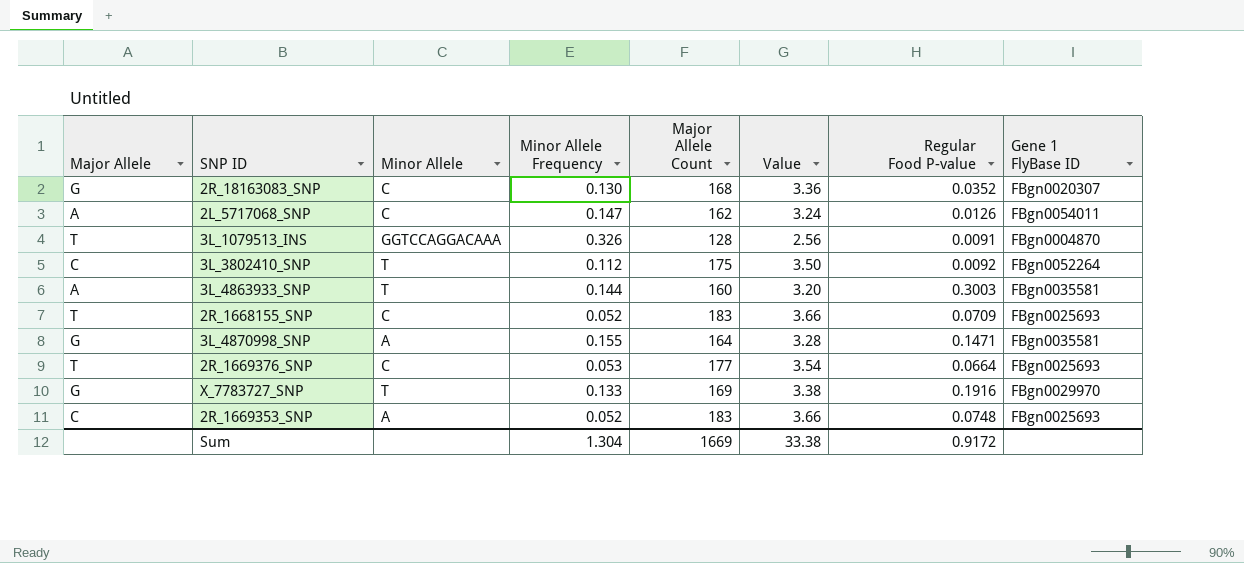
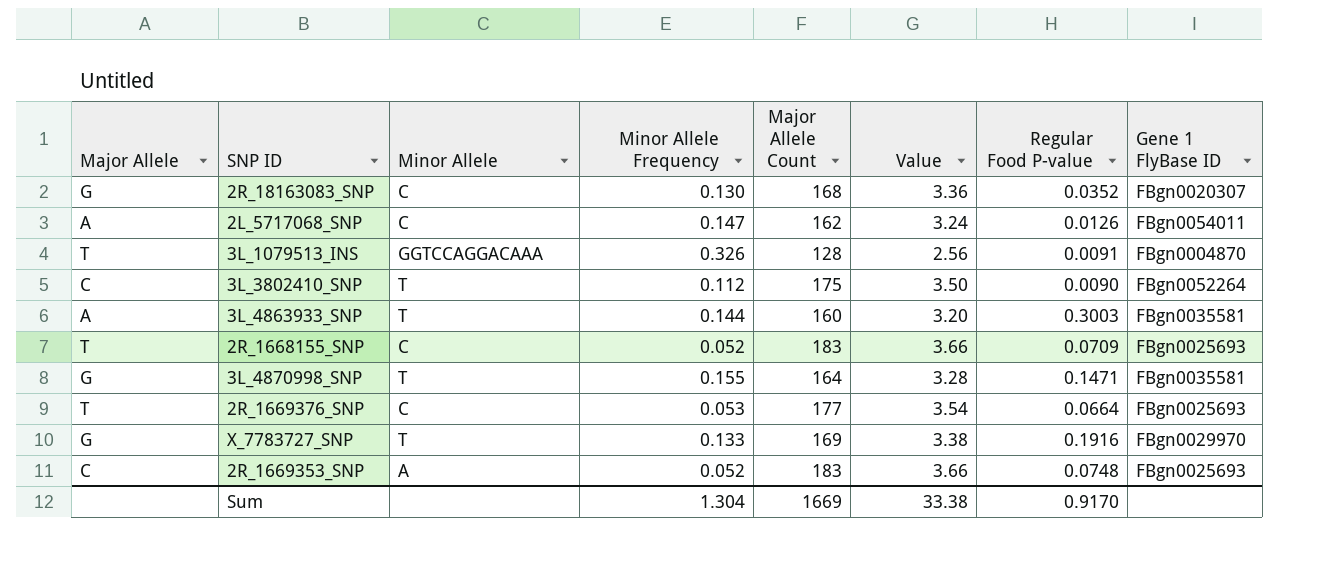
3L_3802410_SNP | Regular Food P-value: 0.0092 -> 0.0090
3L_4870998_SNP | Minor Allele: A -> T
Sum | Regular Food P-value: 0.9172 -> 0.9170

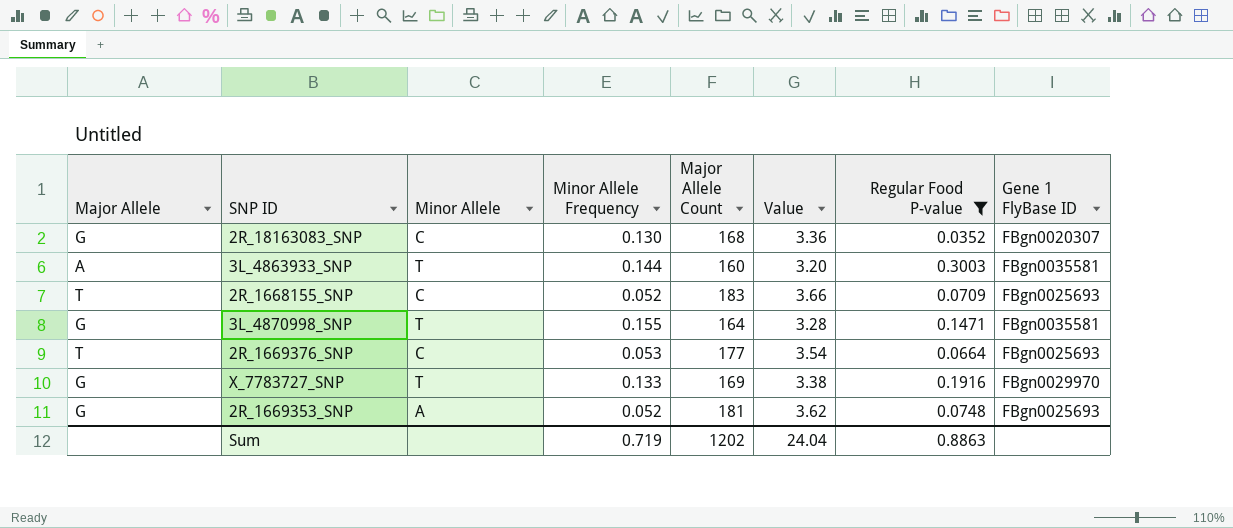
filter: none -> Regular Food P-value >= 0.0352
2R_1669353_SNP | Major Allele: C -> G
2R_1669353_SNP | Major Allele Count: 183 -> 181
2R_1669353_SNP | Value: 3.66 -> 3.62
Sum | Minor Allele Frequency: 1.304 -> 0.719
Sum | Major Allele Count: 1669 -> 1202
Sum | Value: 33.38 -> 24.04
Sum | Regular Food P-value: 0.9170 -> 0.8863

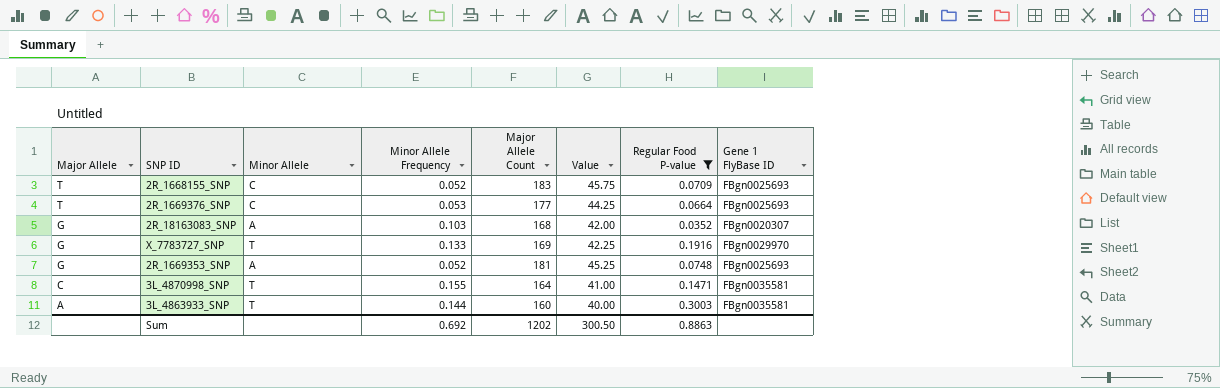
row order: none -> Major Allele descending
column Value | formula: [Major Allele Count] * 0.02 -> [Major Allele Count] * 0.25
2R_18163083_SNP | Minor Allele: C -> A
2R_18163083_SNP | Minor Allele Frequency: 0.130 -> 0.103
3L_4870998_SNP | Major Allele: G -> C
Sum | Minor Allele Frequency: 0.719 -> 0.692
Sum | Value: 24.04 -> 300.50

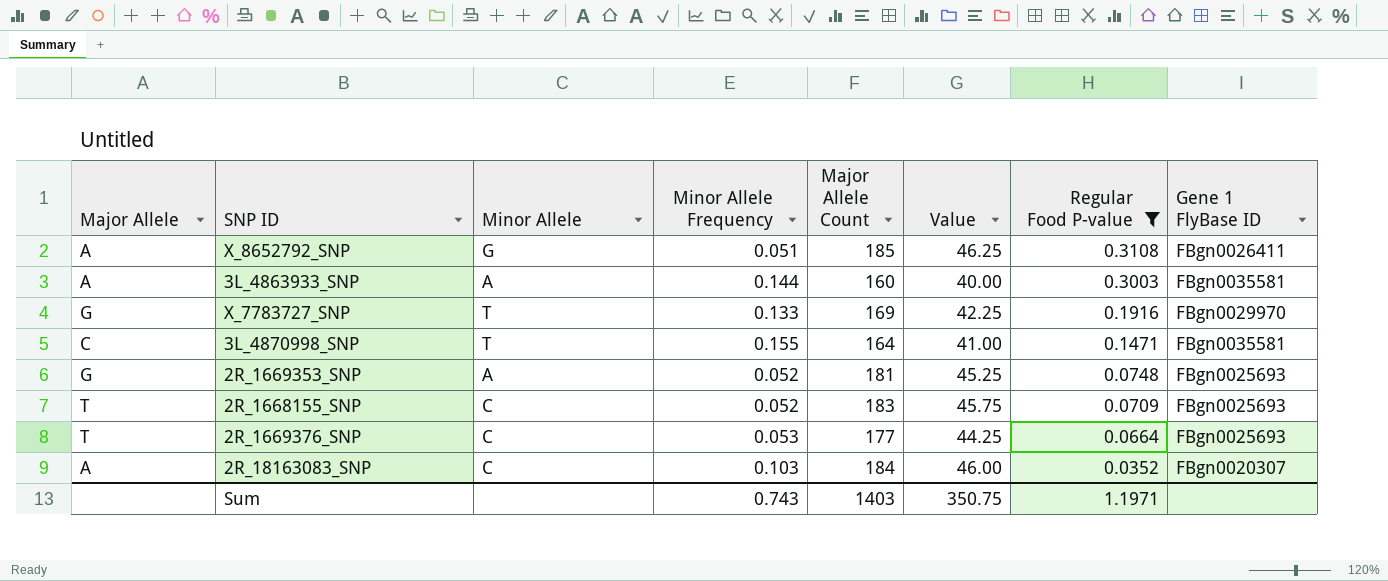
row order: Major Allele descending -> Regular Food P-value descending
row X_8652792_SNP: none -> A | G | 0.051 | 185 | 46.25 | 0.3108 | FBgn0026411
3L_4863933_SNP | Minor Allele: T -> A
2R_18163083_SNP | Major Allele: G -> A
2R_18163083_SNP | Minor Allele: A -> C
2R_18163083_SNP | Major Allele Count: 168 -> 184
2R_18163083_SNP | Value: 42.00 -> 46.00
Sum | Minor Allele Frequency: 0.692 -> 0.743
Sum | Major Allele Count: 1202 -> 1403
Sum | Value: 300.50 -> 350.75
Sum | Regular Food P-value: 0.8863 -> 1.1971

